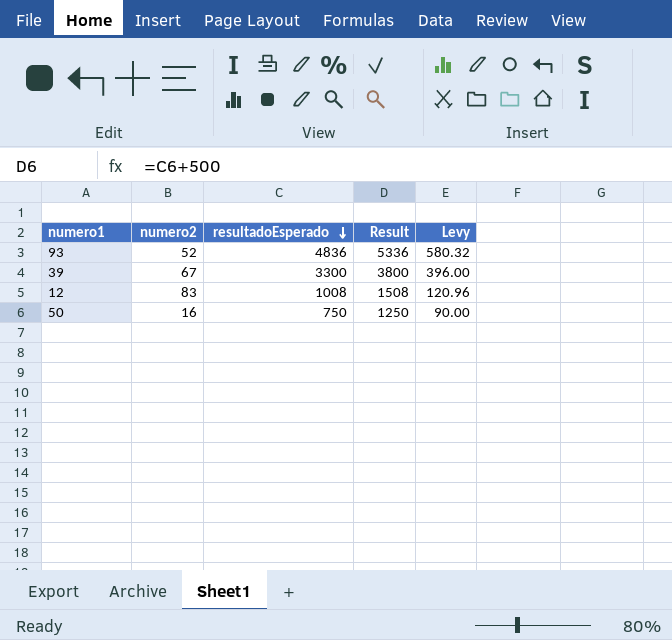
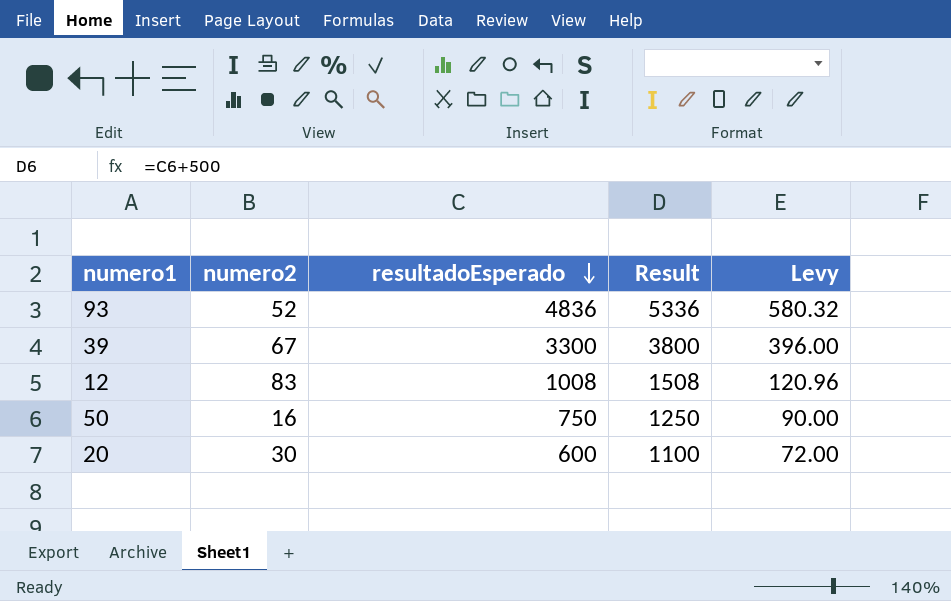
row 20: none -> 30 | 600 | 1100 | 72.00

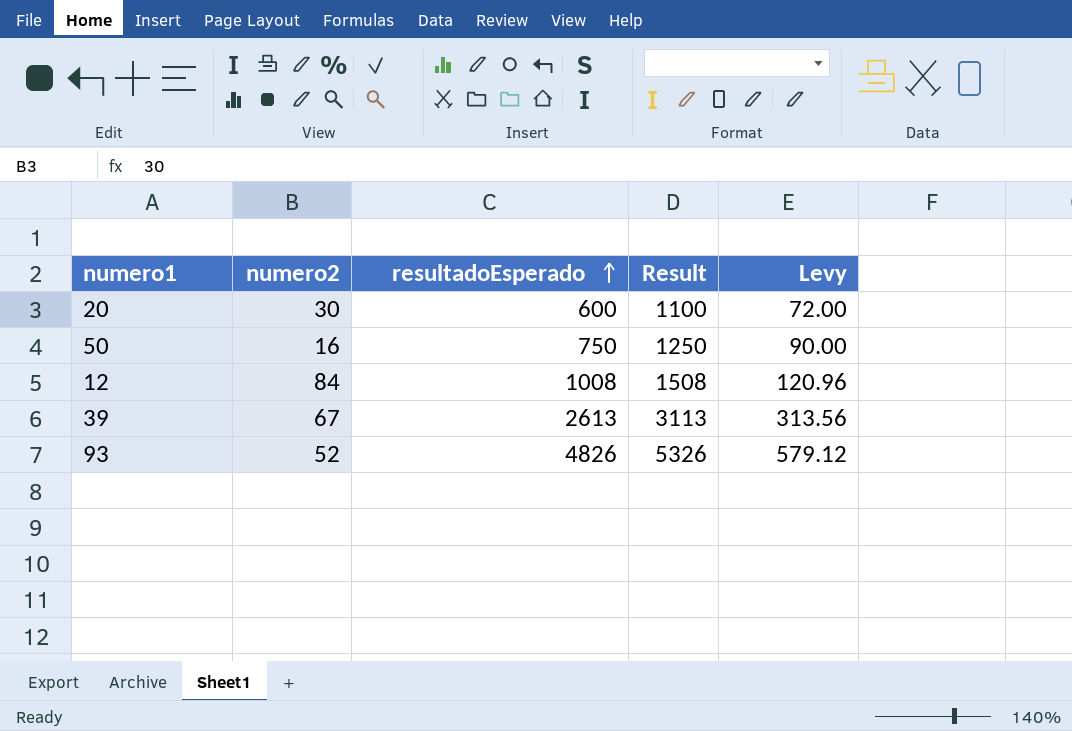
row order: resultadoEsperado descending -> resultadoEsperado ascending
12 | numero2: 83 -> 84
39 | resultadoEsperado: 3300 -> 2613
39 | Result: 3800 -> 3113
39 | Levy: 396.00 -> 313.56
93 | resultadoEsperado: 4836 -> 4826
93 | Result: 5336 -> 5326
93 | Levy: 580.32 -> 579.12

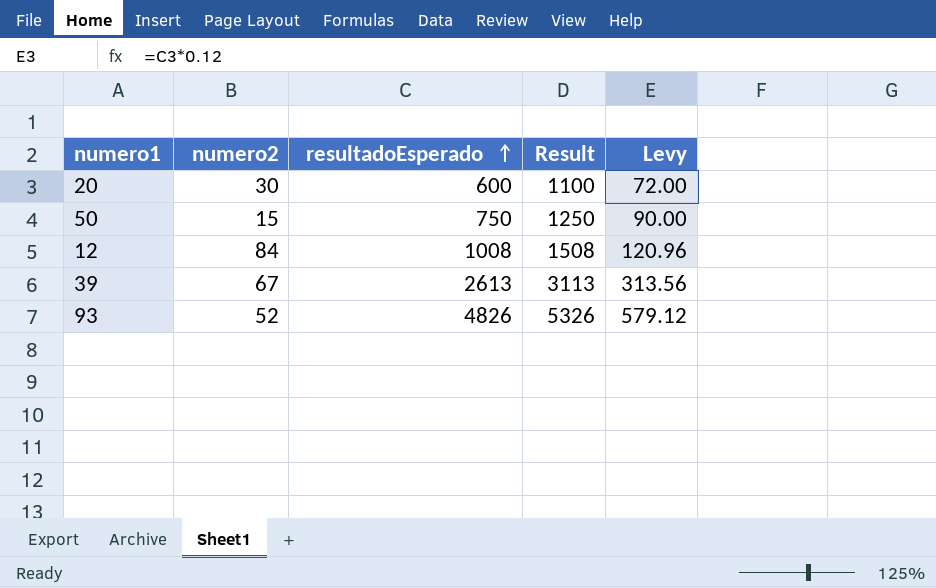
50 | numero2: 16 -> 15

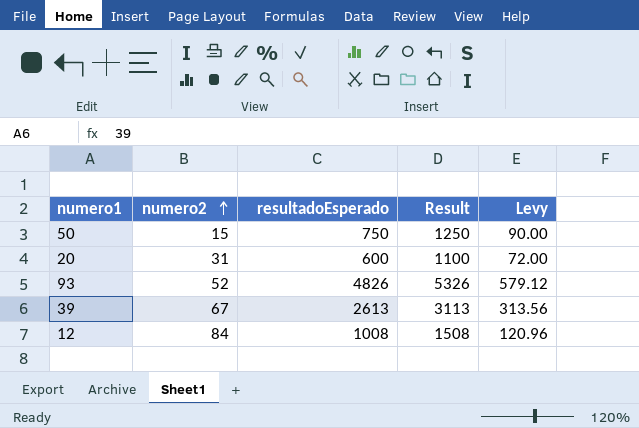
row order: resultadoEsperado ascending -> numero2 ascending
20 | numero2: 30 -> 31

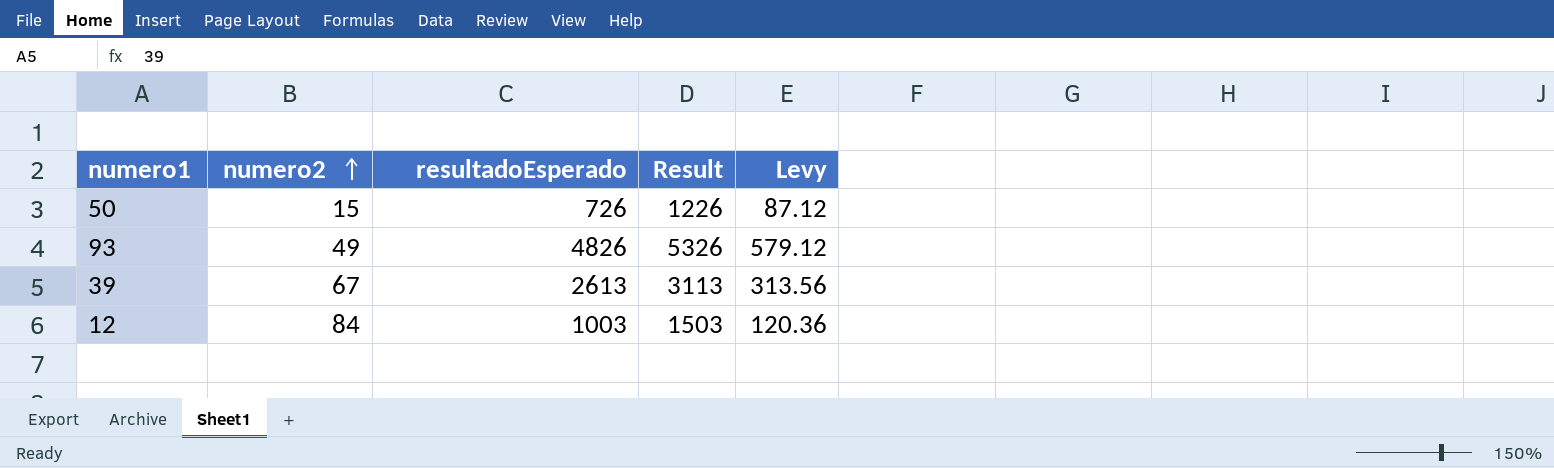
row 20: 31 | 600 | 1100 | 72.00 -> none
50 | resultadoEsperado: 750 -> 726
50 | Result: 1250 -> 1226
50 | Levy: 90.00 -> 87.12
93 | numero2: 52 -> 49
12 | resultadoEsperado: 1008 -> 1003
12 | Result: 1508 -> 1503
12 | Levy: 120.96 -> 120.36

